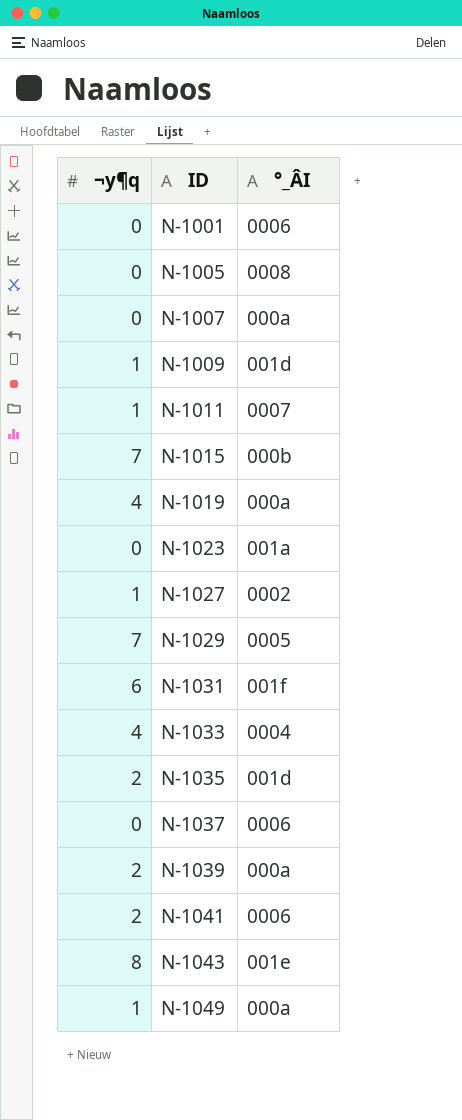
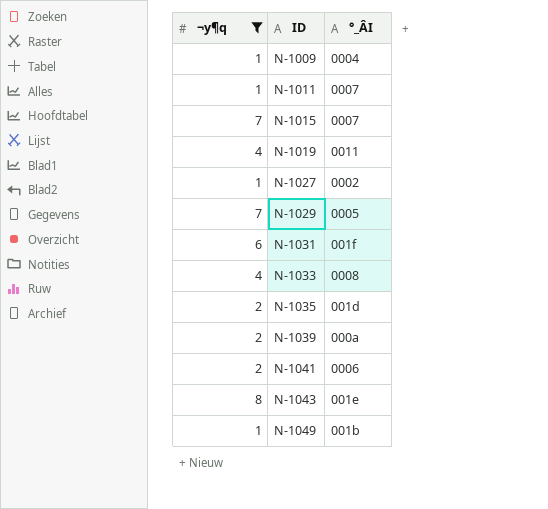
filter: none -> ¬y¶q != 0
N-1009 | °_ÂI: 001d -> 0004
N-1015 | °_ÂI: 000b -> 0007
N-1019 | °_ÂI: 000a -> 0011
N-1033 | °_ÂI: 0004 -> 0008
N-1049 | °_ÂI: 000a -> 001b

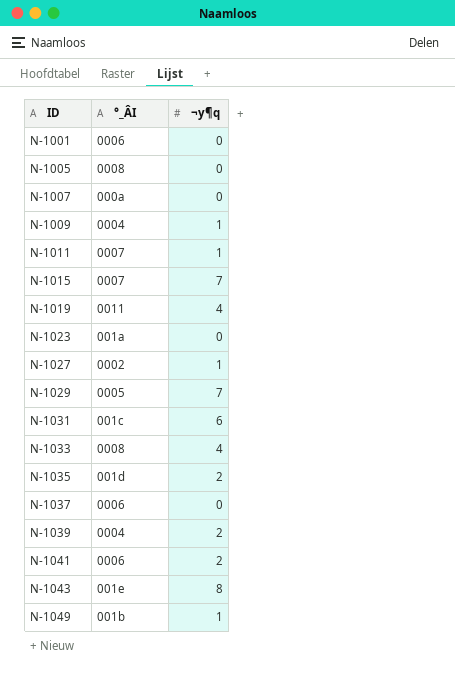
filter: ¬y¶q != 0 -> none
column ¬y¶q | position: 1 -> 3
N-1031 | °_ÂI: 001f -> 001c
N-1039 | °_ÂI: 000a -> 0004

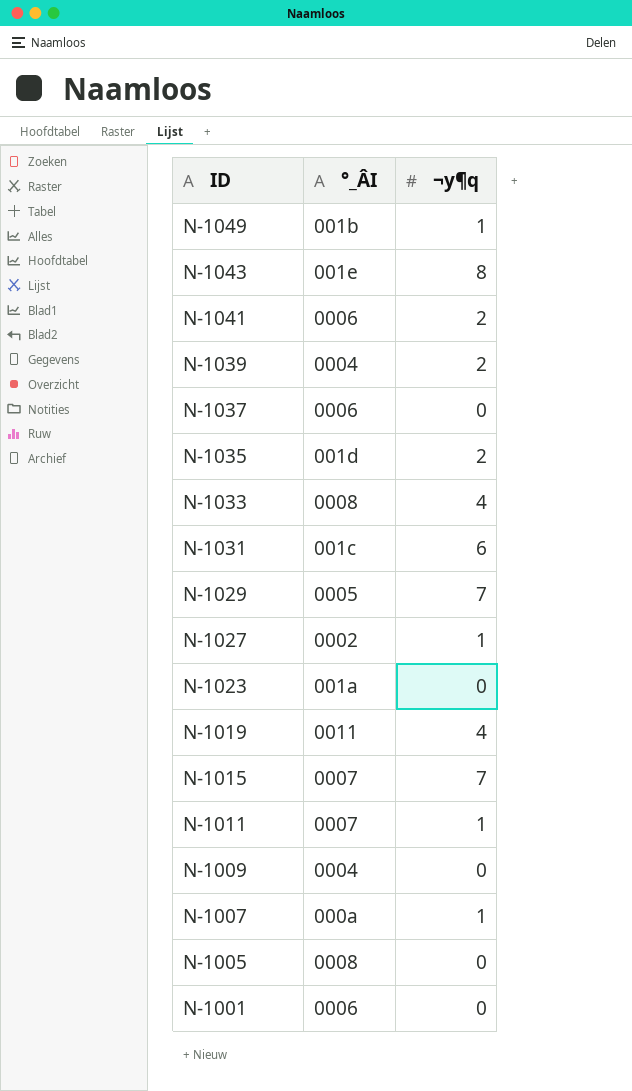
row order: ID ascending -> ID descending
N-1009 | ¬y¶q: 1 -> 0
N-1007 | ¬y¶q: 0 -> 1

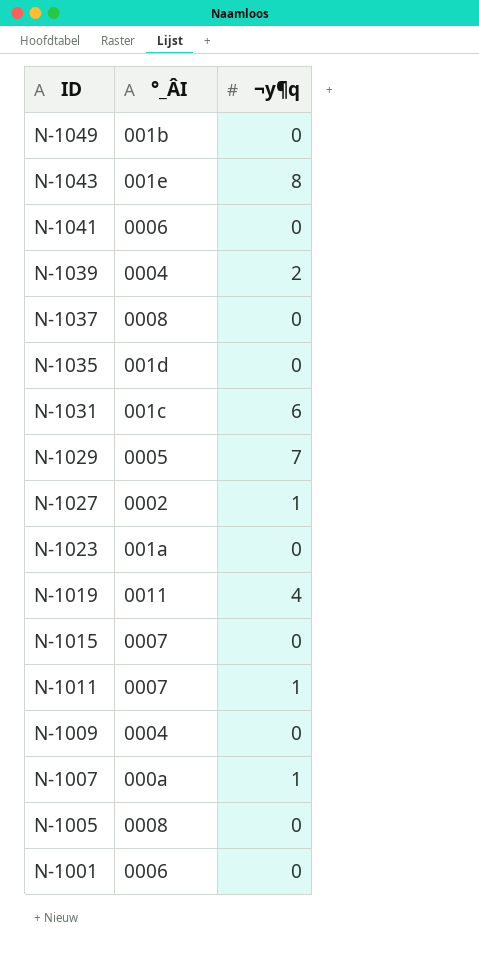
row N-1033: 0008 | 4 -> none
N-1049 | ¬y¶q: 1 -> 0
N-1041 | ¬y¶q: 2 -> 0
N-1037 | °_ÂI: 0006 -> 0008
N-1035 | ¬y¶q: 2 -> 0
N-1015 | ¬y¶q: 7 -> 0

